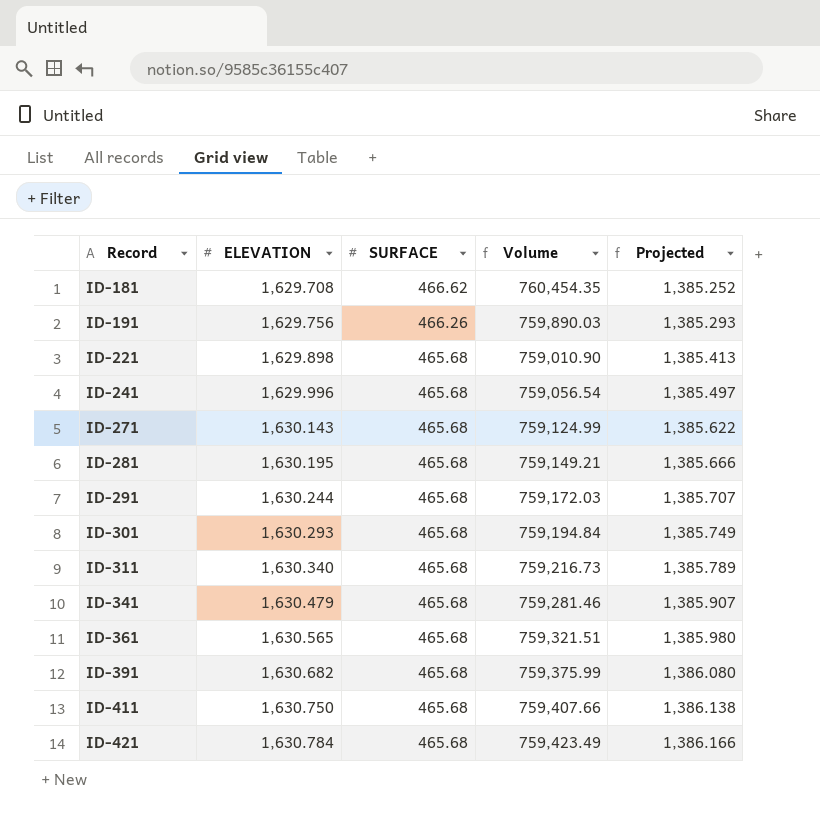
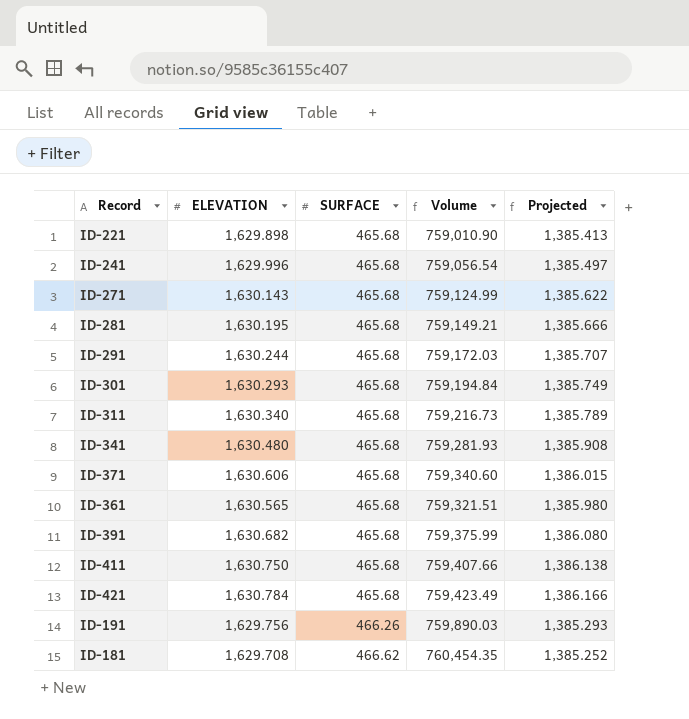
row order: Record ascending -> SURFACE ascending
ID-341 | ELEVATION: 1,630.479 -> 1,630.480
ID-341 | Volume: 759,281.46 -> 759,281.93
ID-341 | Projected: 1,385.907 -> 1,385.908
row ID-371: none -> 1,630.606 | 465.68 | 759,340.60 | 1,386.015

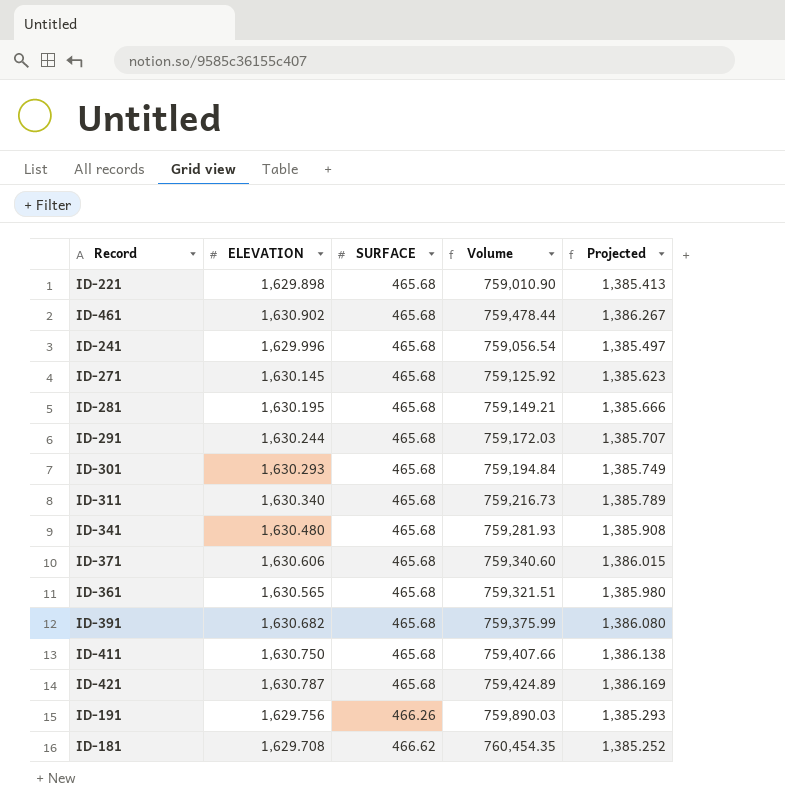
row ID-461: none -> 1,630.902 | 465.68 | 759,478.44 | 1,386.267
ID-271 | ELEVATION: 1,630.143 -> 1,630.145
ID-271 | Volume: 759,124.99 -> 759,125.92
ID-271 | Projected: 1,385.622 -> 1,385.623
ID-421 | ELEVATION: 1,630.784 -> 1,630.787
ID-421 | Volume: 759,423.49 -> 759,424.89
ID-421 | Projected: 1,386.166 -> 1,386.169

